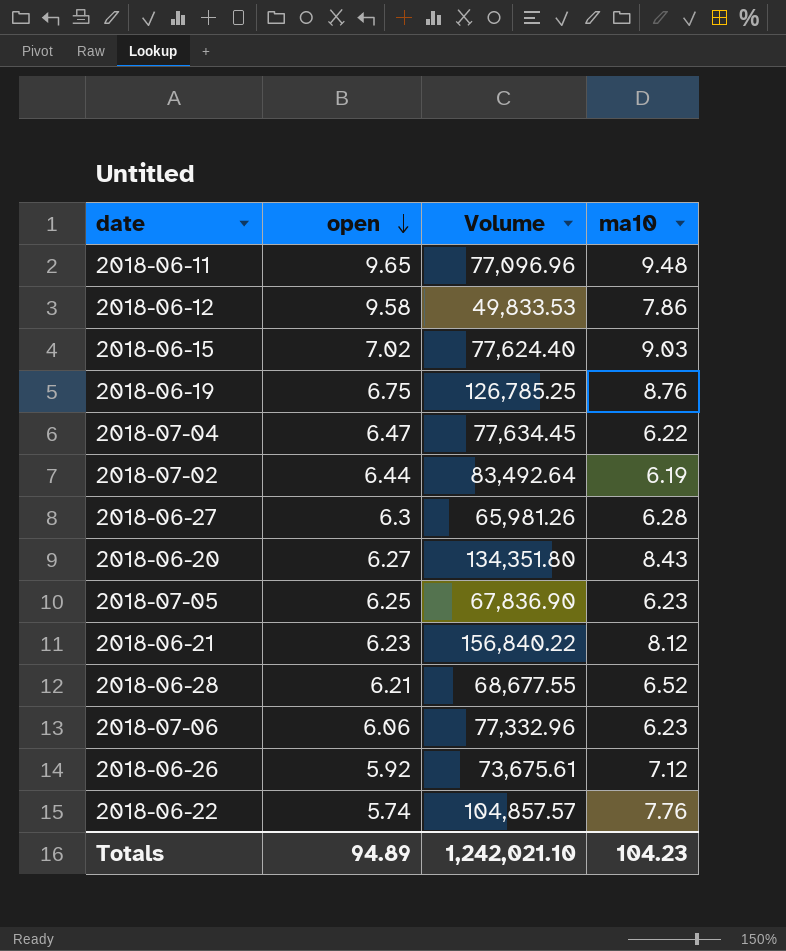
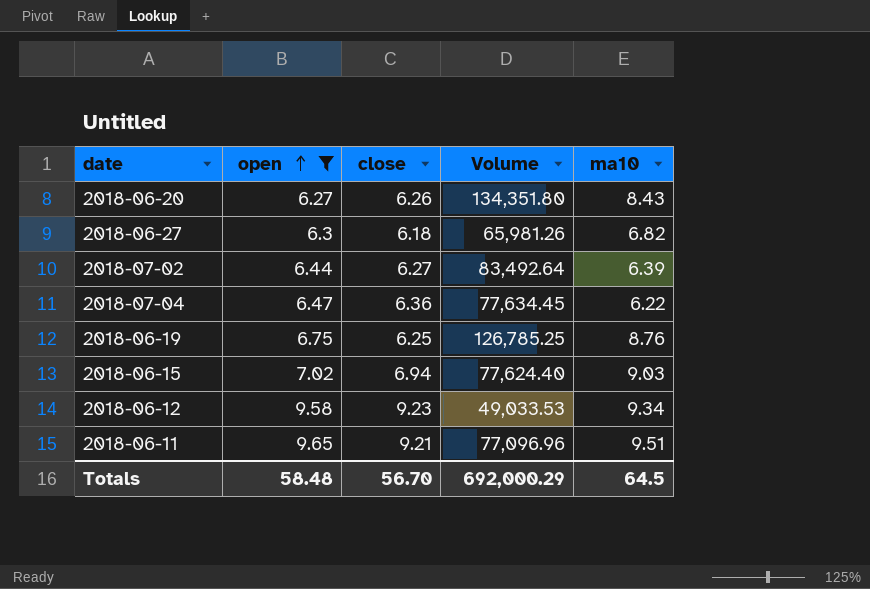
filter: none -> open >= 6.27
row order: open descending -> open ascending
column close | position: none -> 3
2018-06-27 | ma10: 6.28 -> 6.82
2018-07-02 | ma10: 6.19 -> 6.39
2018-06-12 | Volume: 49,833.53 -> 49,033.53
2018-06-12 | ma10: 7.86 -> 9.34
2018-06-11 | ma10: 9.48 -> 9.51
Totals | open: 94.89 -> 58.48
Totals | Volume: 1,242,021.10 -> 692,000.29
Totals | ma10: 104.23 -> 64.5

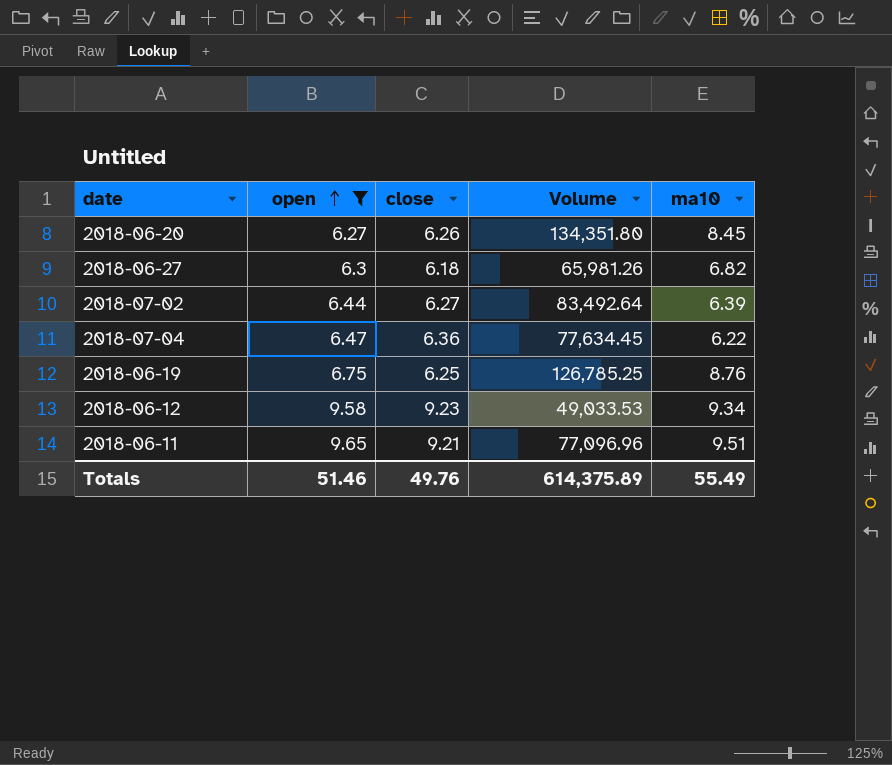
row 2018-06-15: 7.02 | 6.94 | 77,624.40 | 9.03 -> none
2018-06-20 | ma10: 8.43 -> 8.45
Totals | open: 58.48 -> 51.46
Totals | close: 56.70 -> 49.76
Totals | Volume: 692,000.29 -> 614,375.89
Totals | ma10: 64.5 -> 55.49

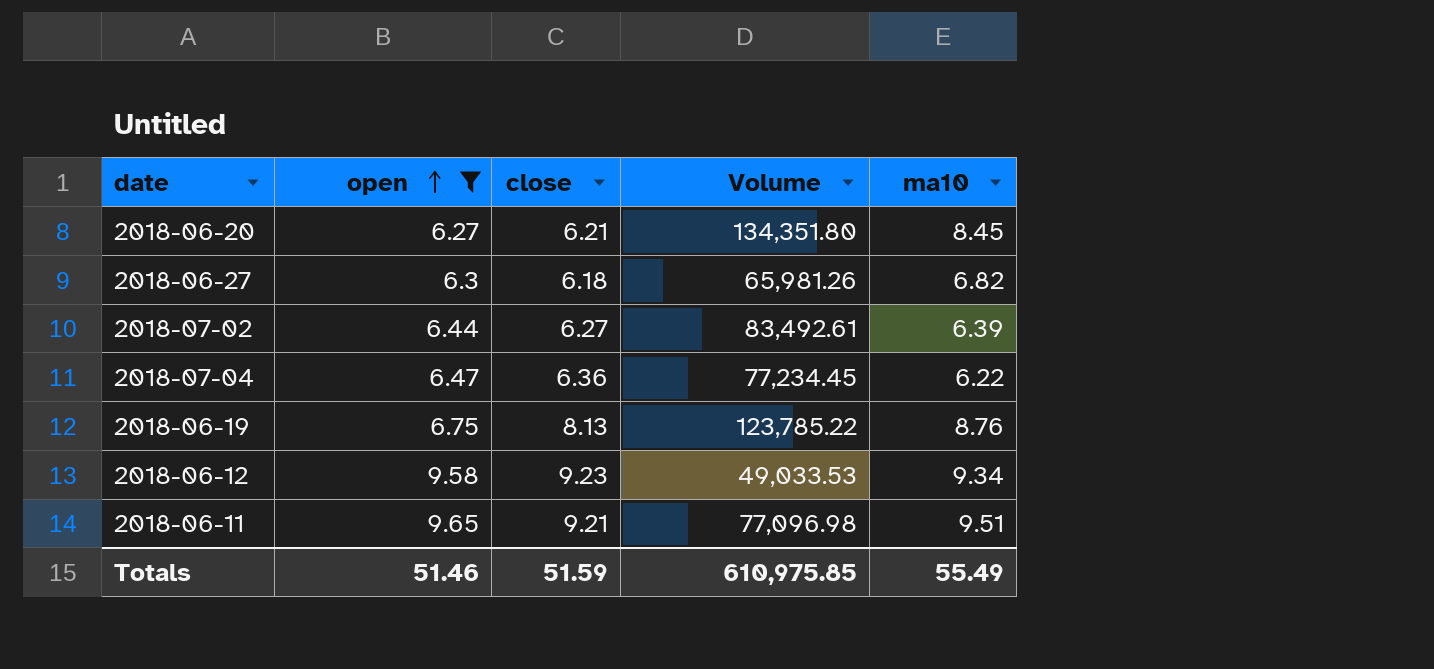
2018-06-20 | close: 6.26 -> 6.21
2018-07-02 | Volume: 83,492.64 -> 83,492.61
2018-07-04 | Volume: 77,634.45 -> 77,234.45
2018-06-19 | close: 6.25 -> 8.13
2018-06-19 | Volume: 126,785.25 -> 123,785.22
2018-06-11 | Volume: 77,096.96 -> 77,096.98
Totals | close: 49.76 -> 51.59
Totals | Volume: 614,375.89 -> 610,975.85

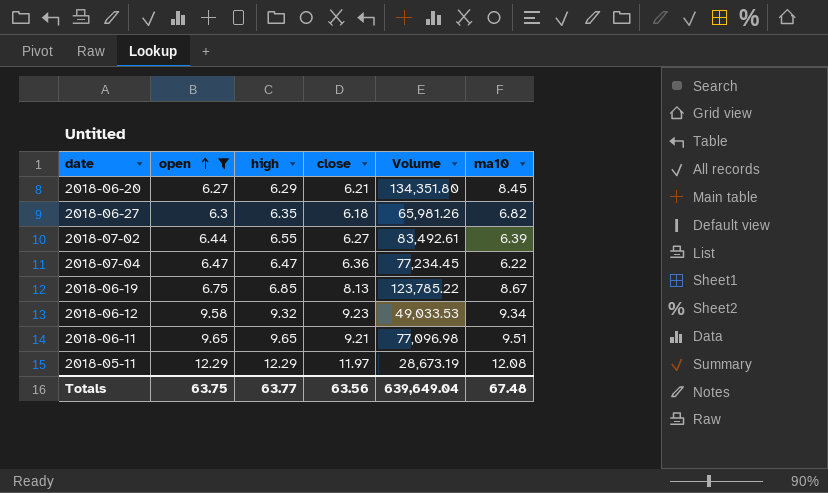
column high | position: none -> 3
2018-06-19 | ma10: 8.76 -> 8.67
row 2018-05-11: none -> 12.29 | 12.29 | 11.97 | 28,673.19 | 12.08
Totals | open: 51.46 -> 63.75
Totals | close: 51.59 -> 63.56
Totals | Volume: 610,975.85 -> 639,649.04
Totals | ma10: 55.49 -> 67.48

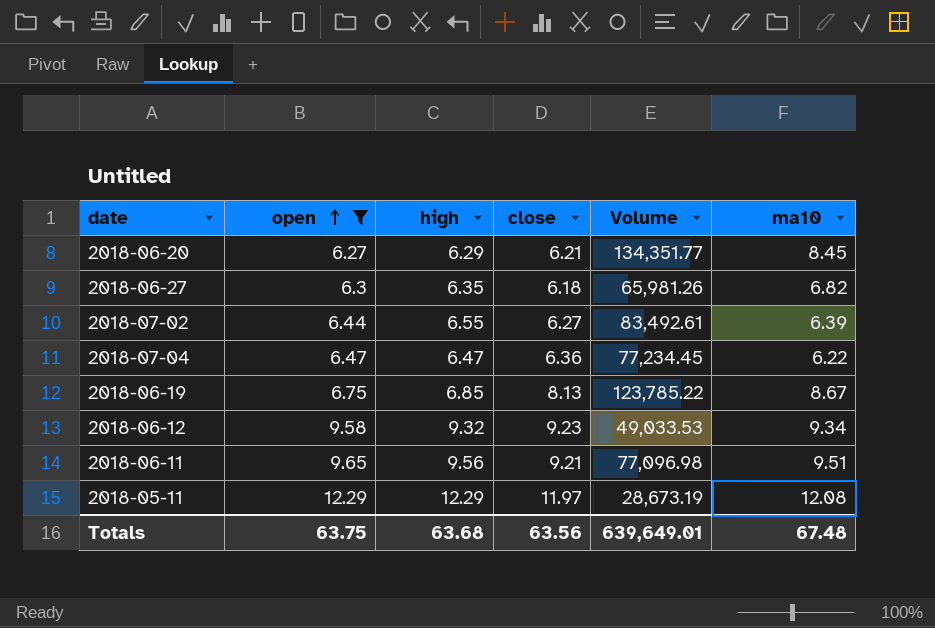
2018-06-20 | Volume: 134,351.80 -> 134,351.77
2018-06-11 | high: 9.65 -> 9.56
Totals | high: 63.77 -> 63.68
Totals | Volume: 639,649.04 -> 639,649.01

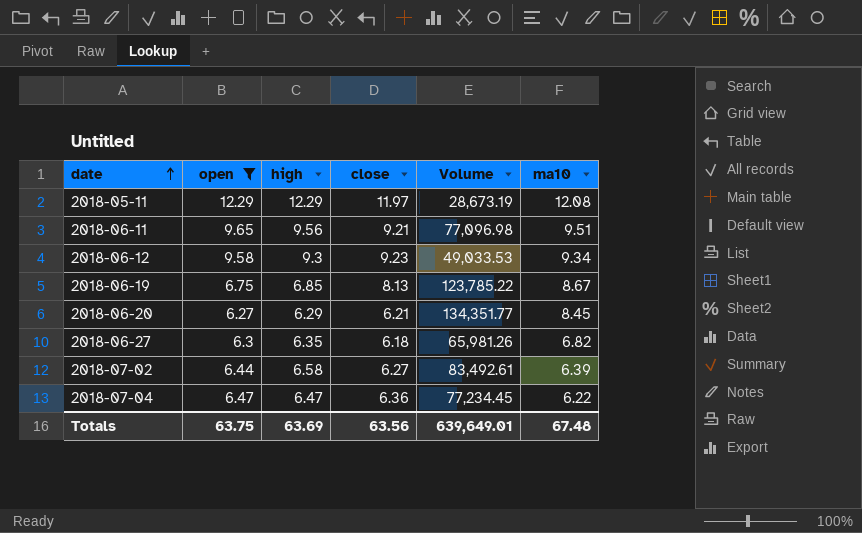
row order: open ascending -> date ascending
2018-06-12 | high: 9.32 -> 9.3
2018-07-02 | high: 6.55 -> 6.58
Totals | high: 63.68 -> 63.69

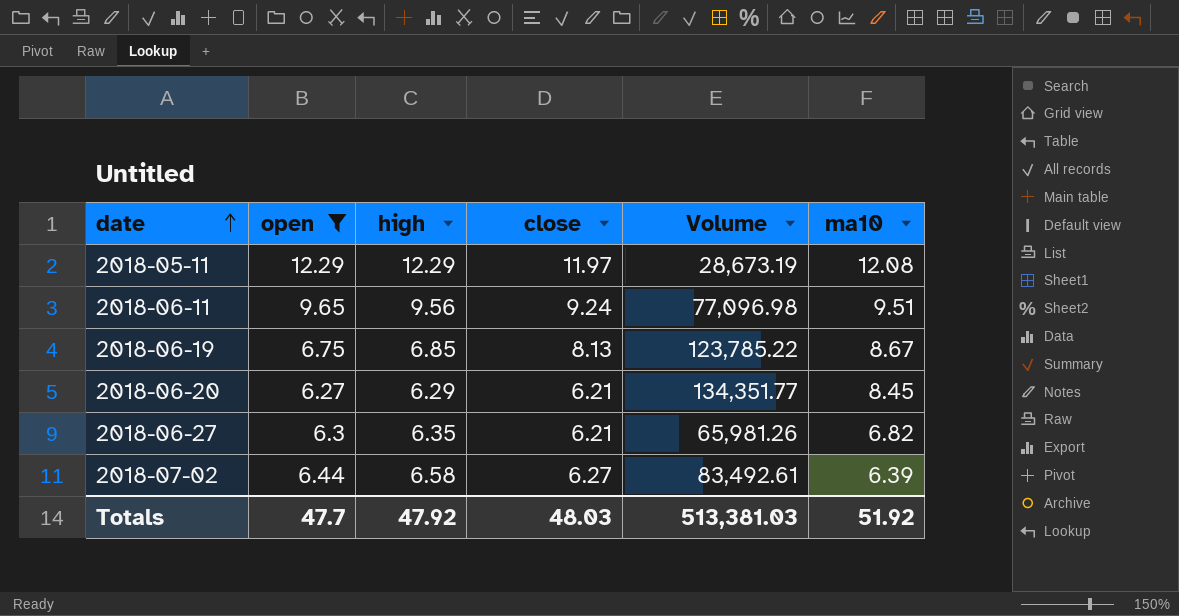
row 2018-06-12: 9.58 | 9.3 | 9.23 | 49,033.53 | 9.34 -> none
row 2018-07-04: 6.47 | 6.47 | 6.36 | 77,234.45 | 6.22 -> none
2018-06-11 | close: 9.21 -> 9.24
2018-06-27 | close: 6.18 -> 6.21
Totals | open: 63.75 -> 47.7
Totals | high: 63.69 -> 47.92
Totals | close: 63.56 -> 48.03
Totals | Volume: 639,649.01 -> 513,381.03
Totals | ma10: 67.48 -> 51.92

